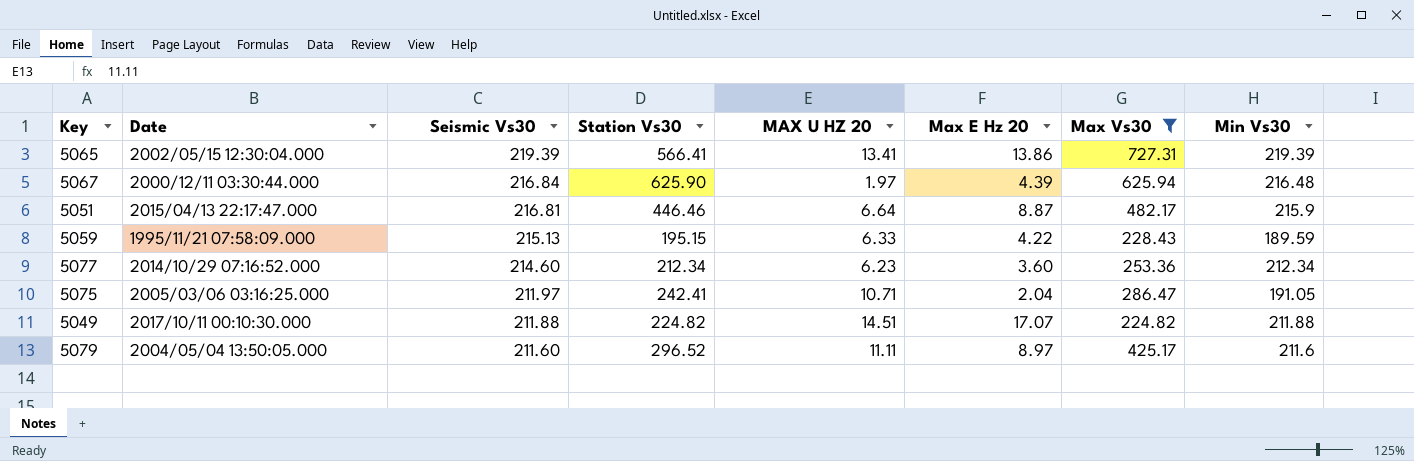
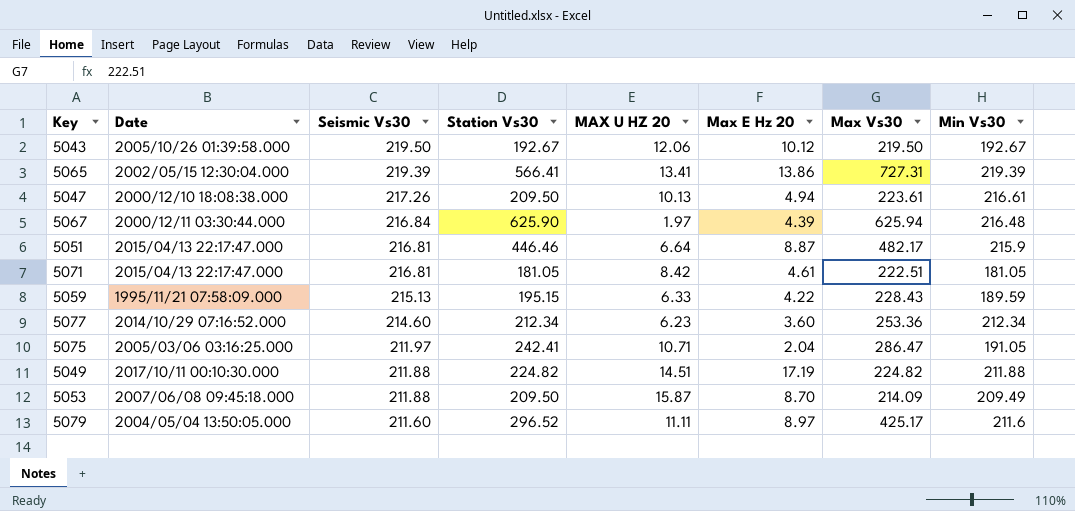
filter: Max Vs30 >= 224.82 -> none
5049 | Max E Hz 20: 17.07 -> 17.19

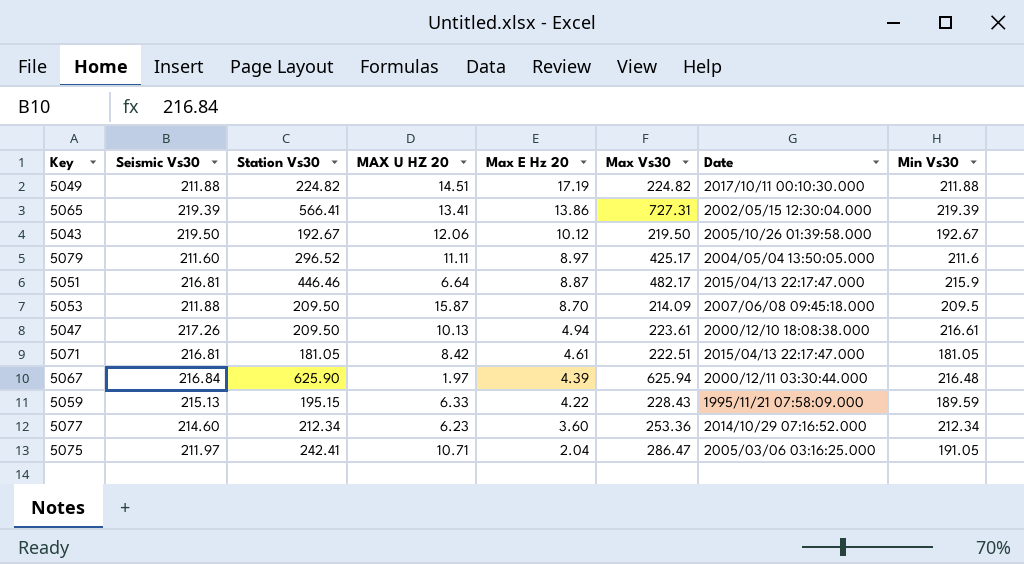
row order: Seismic Vs30 descending -> Max E Hz 20 descending
column Date | position: 2 -> 7
5053 | Min Vs30: 209.49 -> 209.5

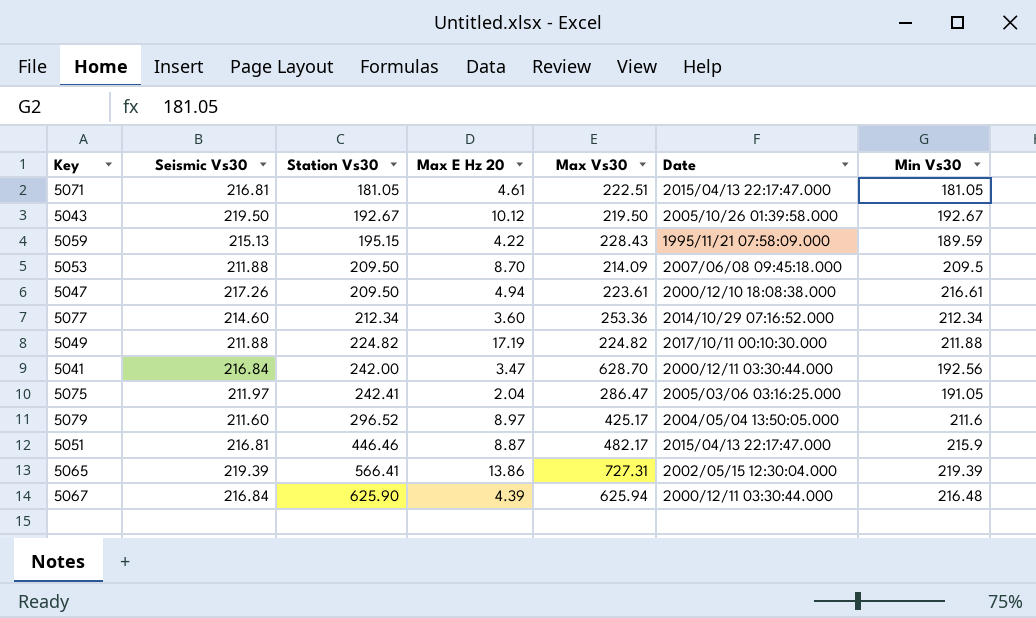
row order: Max E Hz 20 descending -> Station Vs30 ascending
column MAX U HZ 20 | position: 4 -> none
row 5041: none -> 216.84 | 242.00 | 3.47 | 628.70 | 2000/12/11 03:30:44.000 | 192.56

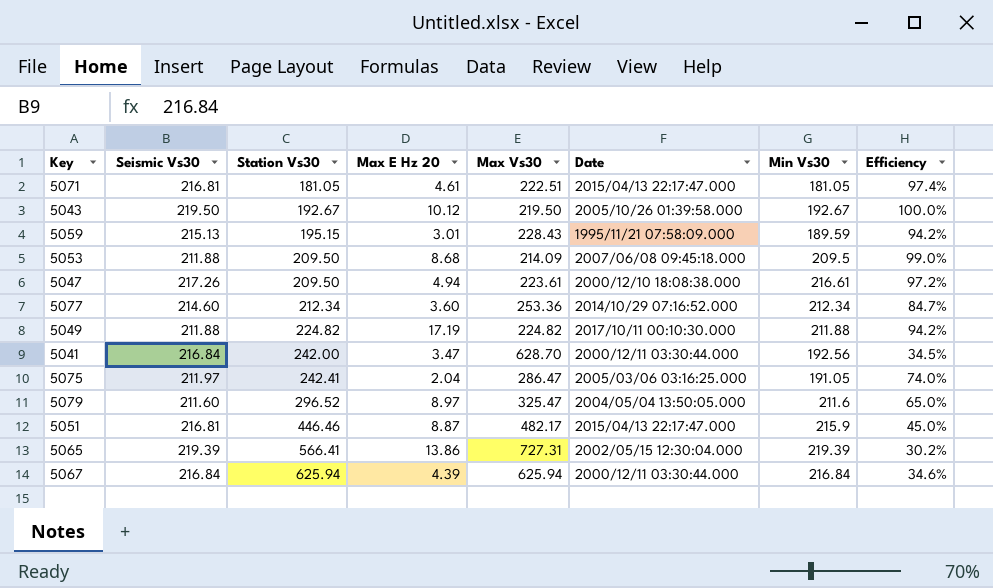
column Efficiency | formula: none -> [Seismic Vs30] / [Max Vs30]
5059 | Max E Hz 20: 4.22 -> 3.01
5053 | Max E Hz 20: 8.70 -> 8.68
5079 | Max Vs30: 425.17 -> 325.47
5067 | Station Vs30: 625.90 -> 625.94
5067 | Min Vs30: 216.48 -> 216.84

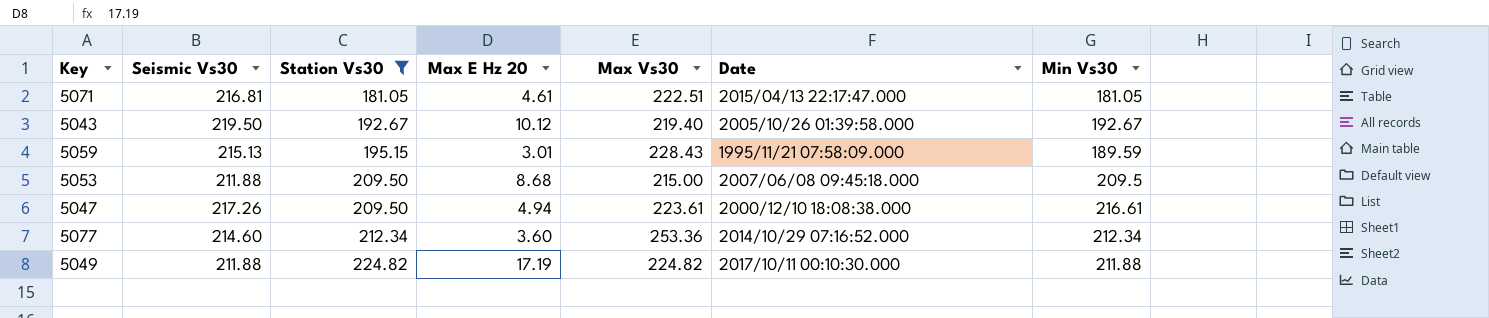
filter: none -> Station Vs30 <= 224.82
column Efficiency | formula: [Seismic Vs30] / [Max Vs30] -> none
5043 | Max Vs30: 219.50 -> 219.40
5053 | Max Vs30: 214.09 -> 215.00

